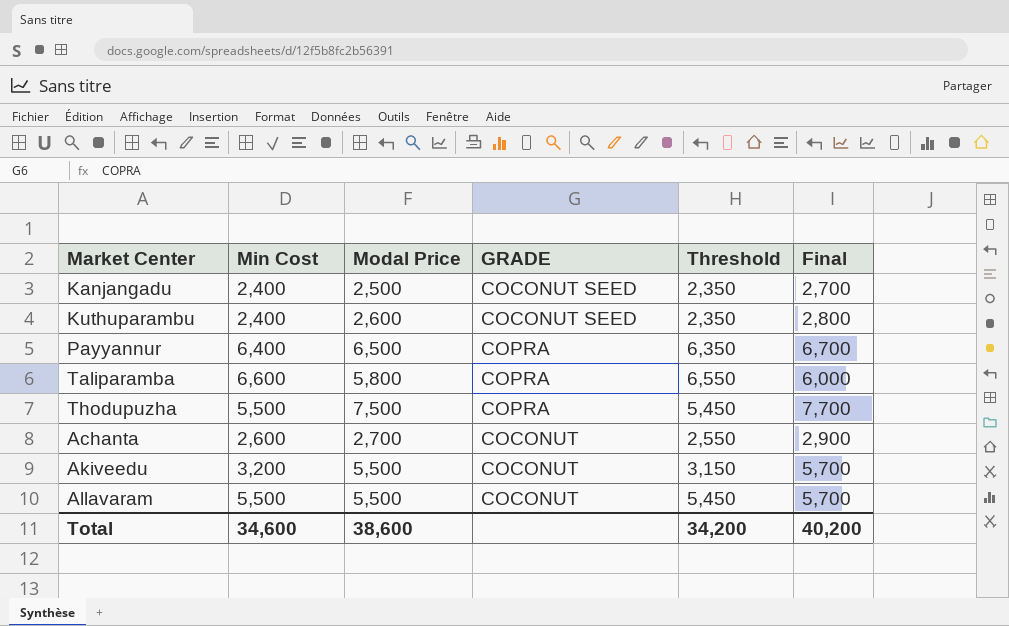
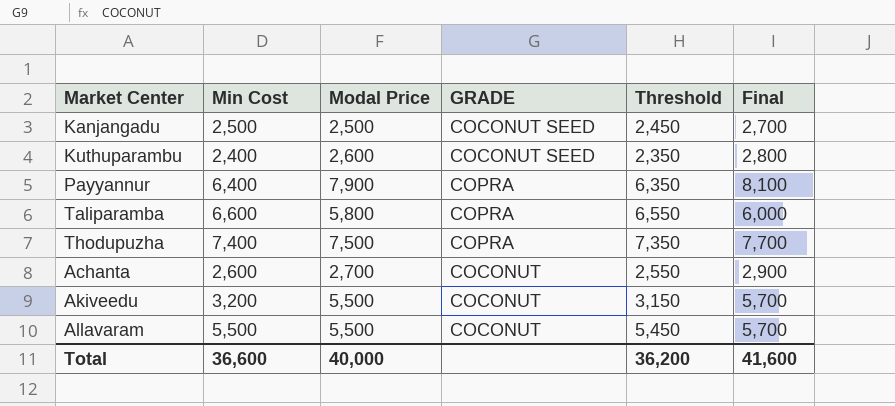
Kanjangadu | Min Cost: 2,400 -> 2,500
Kanjangadu | Threshold: 2,350 -> 2,450
Payyannur | Modal Price: 6,500 -> 7,900
Payyannur | Final: 6,700 -> 8,100
Thodupuzha | Min Cost: 5,500 -> 7,400
Thodupuzha | Threshold: 5,450 -> 7,350
Total | Min Cost: 34,600 -> 36,600
Total | Modal Price: 38,600 -> 40,000
Total | Threshold: 34,200 -> 36,200
Total | Final: 40,200 -> 41,600

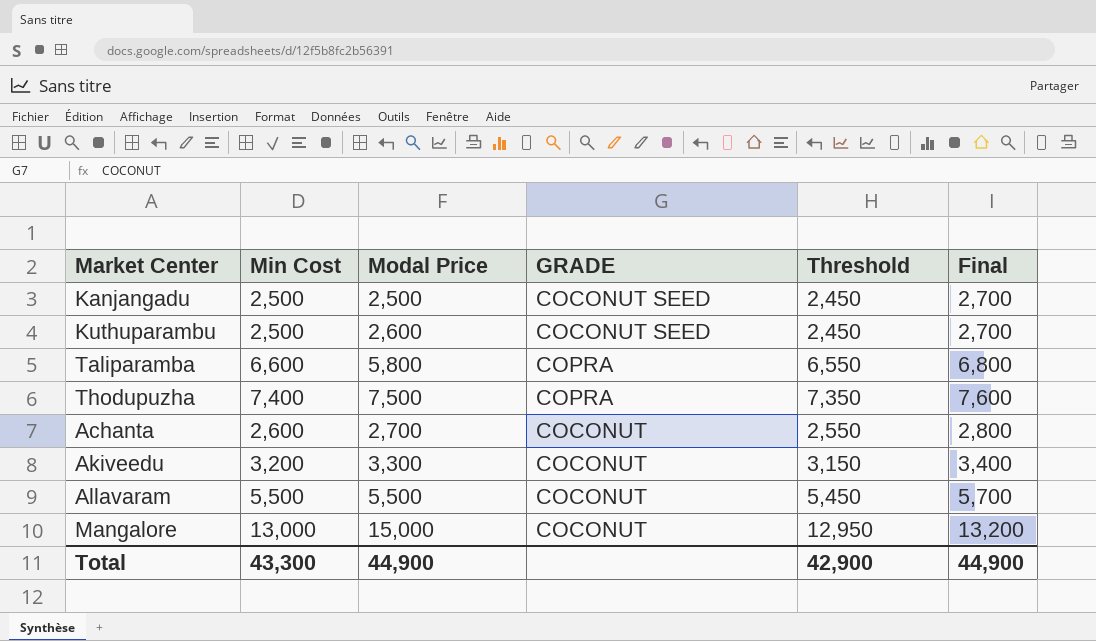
column Final | formula: [Modal Price] + 200 -> [Min Cost] + 200
row Payyannur: 6,400 | 7,900 | COPRA | 6,350 | 8,100 -> none
Kuthuparambu | Min Cost: 2,400 -> 2,500
Kuthuparambu | Threshold: 2,350 -> 2,450
Akiveedu | Modal Price: 5,500 -> 3,300
row Mangalore: none -> 13,000 | 15,000 | COCONUT | 12,950 | 13,200
Total | Min Cost: 36,600 -> 43,300
Total | Modal Price: 40,000 -> 44,900
Total | Threshold: 36,200 -> 42,900
Total | Final: 41,600 -> 44,900

